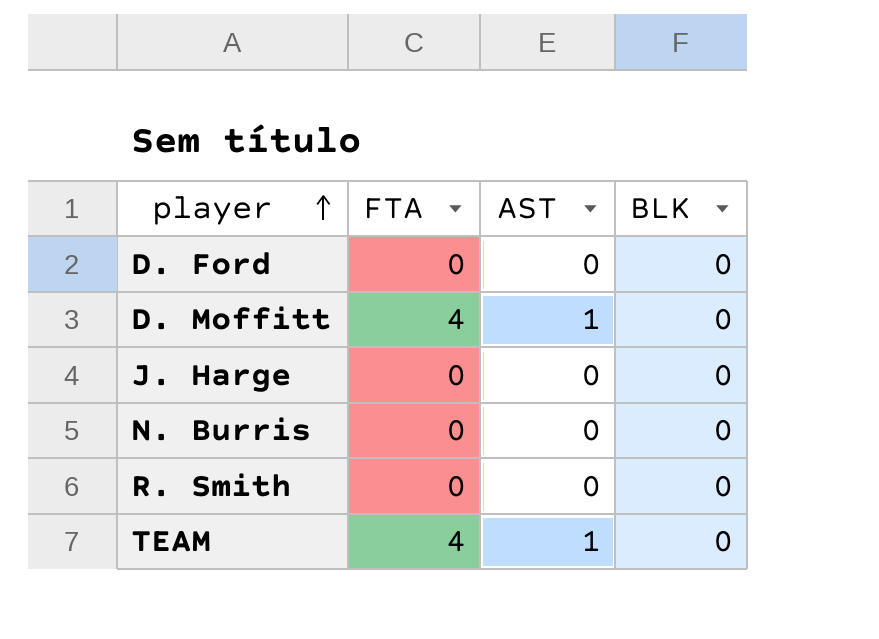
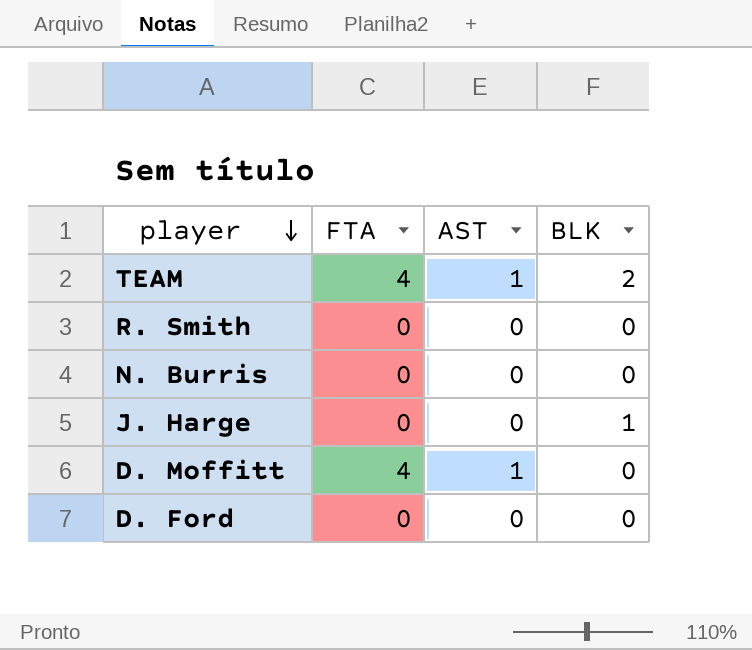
row order: player ascending -> player descending
TEAM | BLK: 0 -> 2
J. Harge | BLK: 0 -> 1

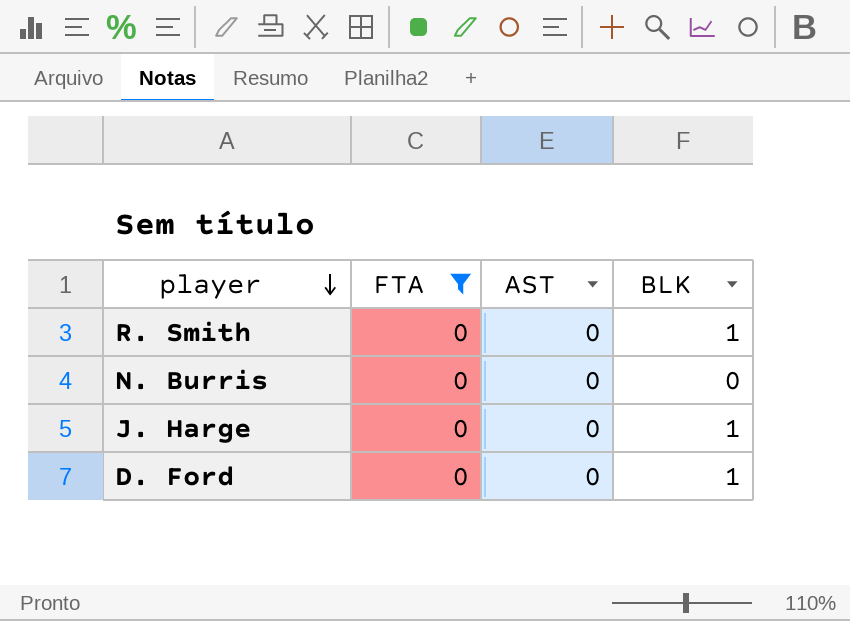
filter: none -> FTA = 0
R. Smith | BLK: 0 -> 1
D. Ford | BLK: 0 -> 1

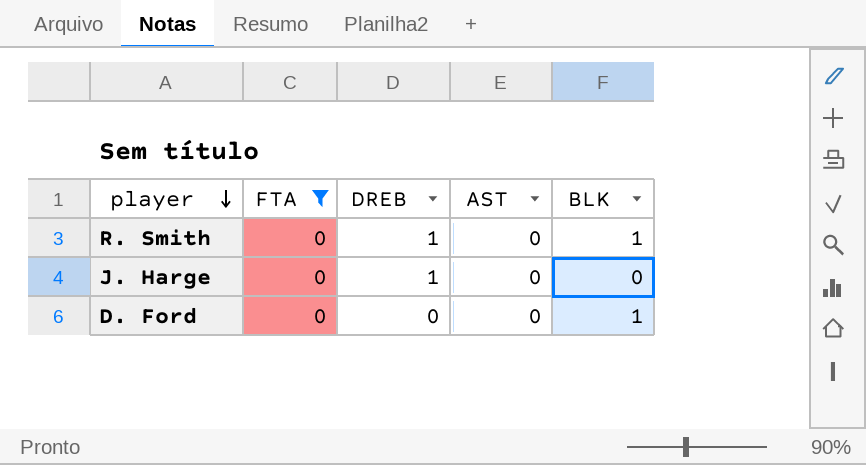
column DREB | position: none -> 3
row N. Burris: 0 | 0 | 0 -> none
J. Harge | BLK: 1 -> 0

